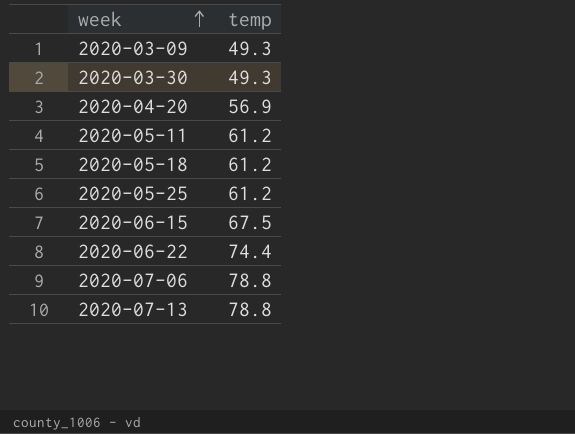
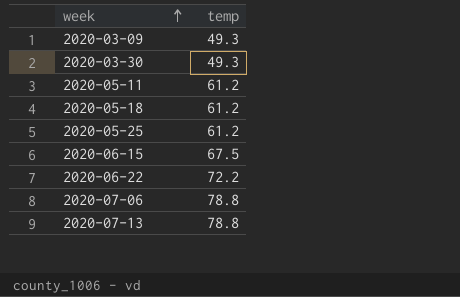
row 2020-04-20: 56.9 -> none
2020-06-22 | temp: 74.4 -> 72.2

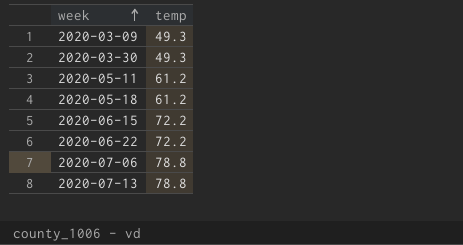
row 2020-05-25: 61.2 -> none
2020-06-15 | temp: 67.5 -> 72.2

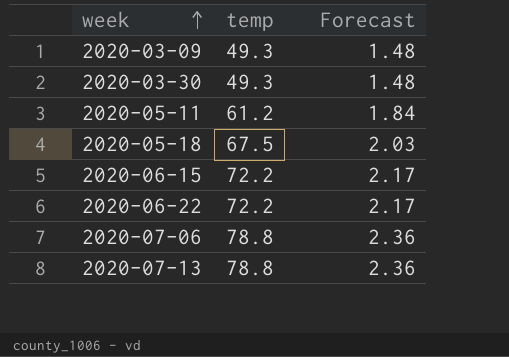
column Forecast | formula: none -> [temp] * 0.03
2020-05-18 | temp: 61.2 -> 67.5

